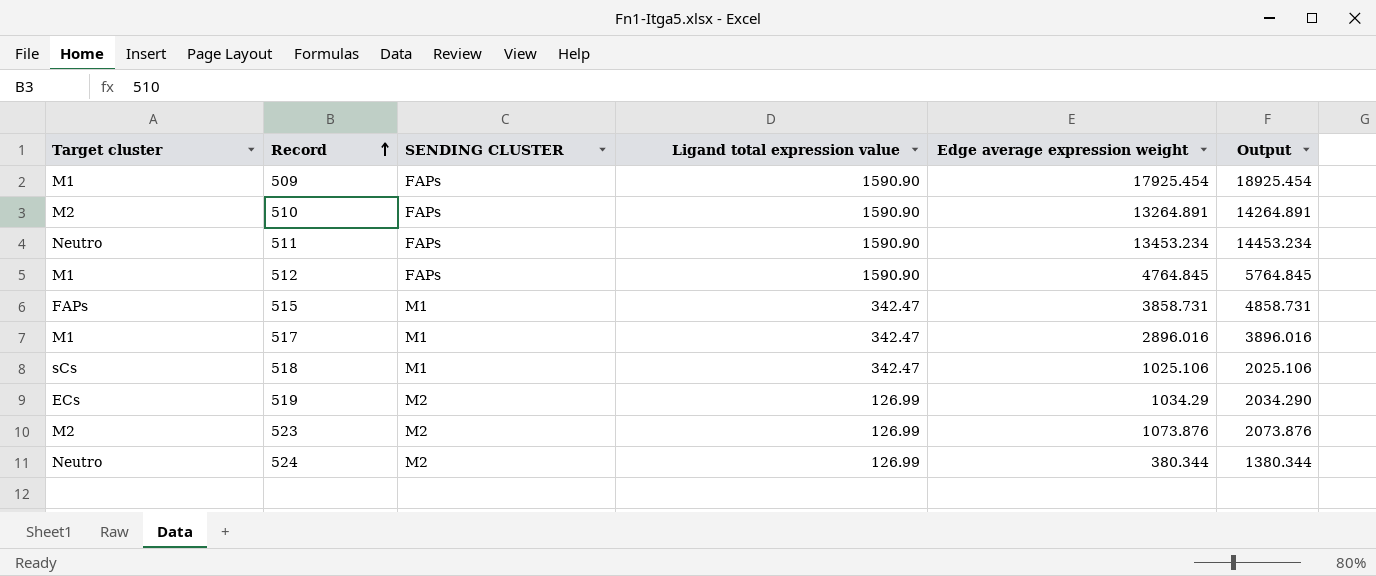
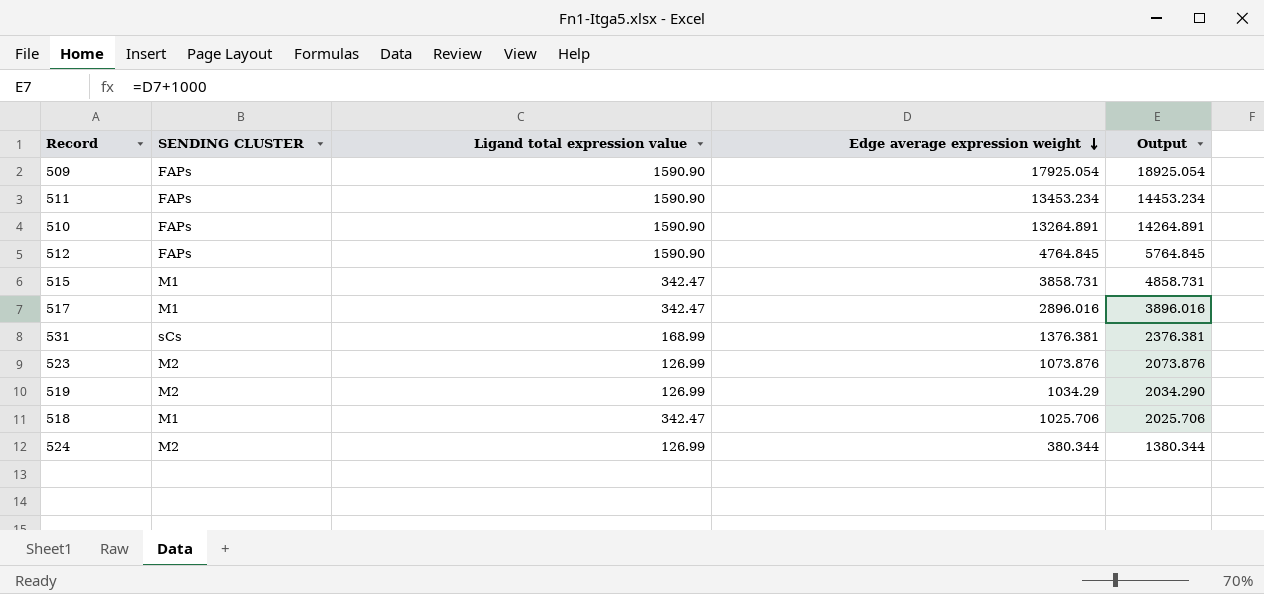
row order: Record ascending -> Edge average expression weight descending
column Target cluster | position: 1 -> none
509 | Edge average expression weight: 17925.454 -> 17925.054
509 | Output: 18925.454 -> 18925.054
row 531: none -> sCs | 168.99 | 1376.381 | 2376.381
518 | Edge average expression weight: 1025.106 -> 1025.706
518 | Output: 2025.106 -> 2025.706

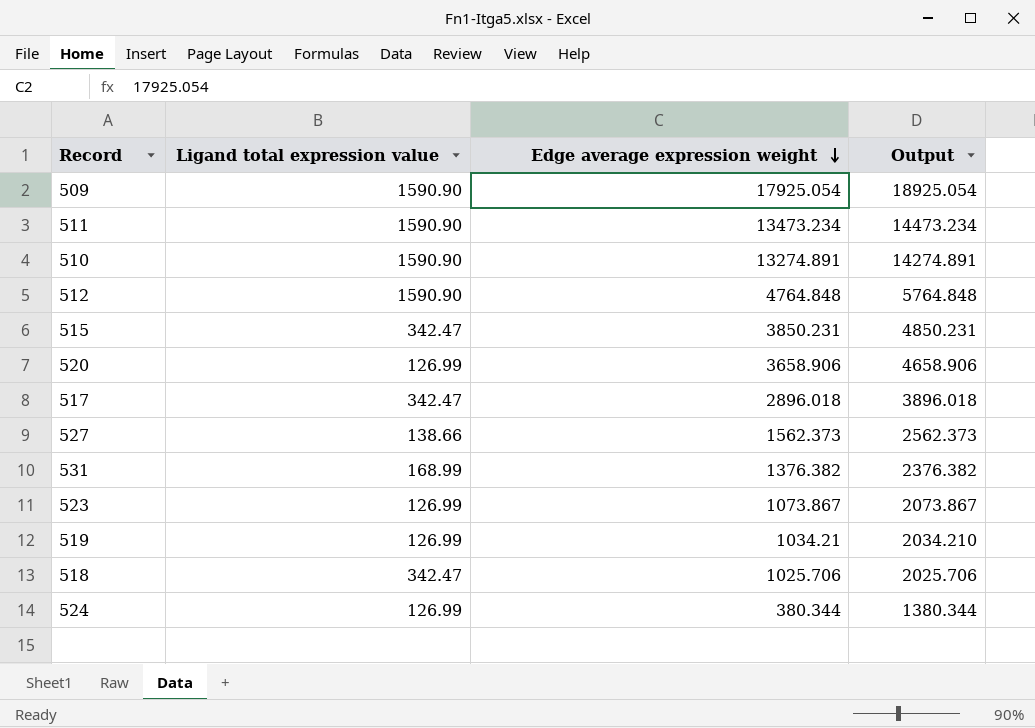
column SENDING CLUSTER | position: 2 -> none
511 | Edge average expression weight: 13453.234 -> 13473.234
511 | Output: 14453.234 -> 14473.234
510 | Edge average expression weight: 13264.891 -> 13274.891
510 | Output: 14264.891 -> 14274.891
512 | Edge average expression weight: 4764.845 -> 4764.848
512 | Output: 5764.845 -> 5764.848
515 | Edge average expression weight: 3858.731 -> 3850.231
515 | Output: 4858.731 -> 4850.231
row 520: none -> 126.99 | 3658.906 | 4658.906
517 | Edge average expression weight: 2896.016 -> 2896.018
517 | Output: 3896.016 -> 3896.018
row 527: none -> 138.66 | 1562.373 | 2562.373
531 | Edge average expression weight: 1376.381 -> 1376.382
531 | Output: 2376.381 -> 2376.382
523 | Edge average expression weight: 1073.876 -> 1073.867
523 | Output: 2073.876 -> 2073.867
519 | Edge average expression weight: 1034.29 -> 1034.21
519 | Output: 2034.290 -> 2034.210

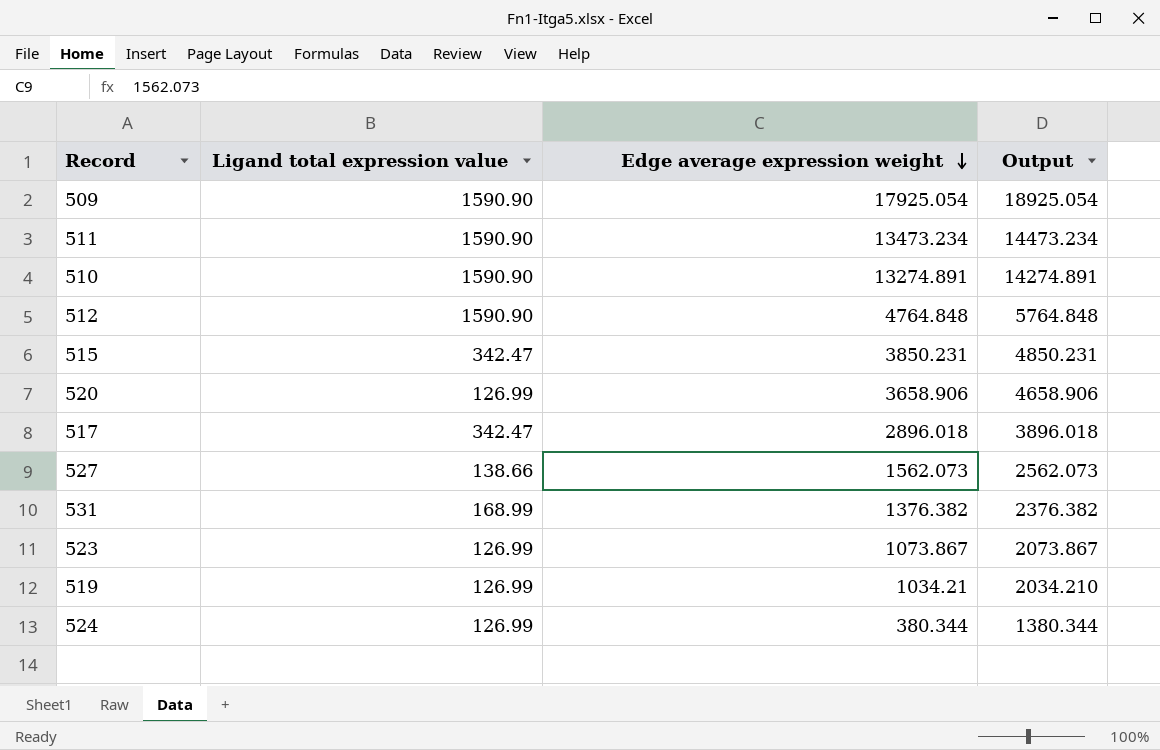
row 518: 342.47 | 1025.706 | 2025.706 -> none
527 | Edge average expression weight: 1562.373 -> 1562.073
527 | Output: 2562.373 -> 2562.073

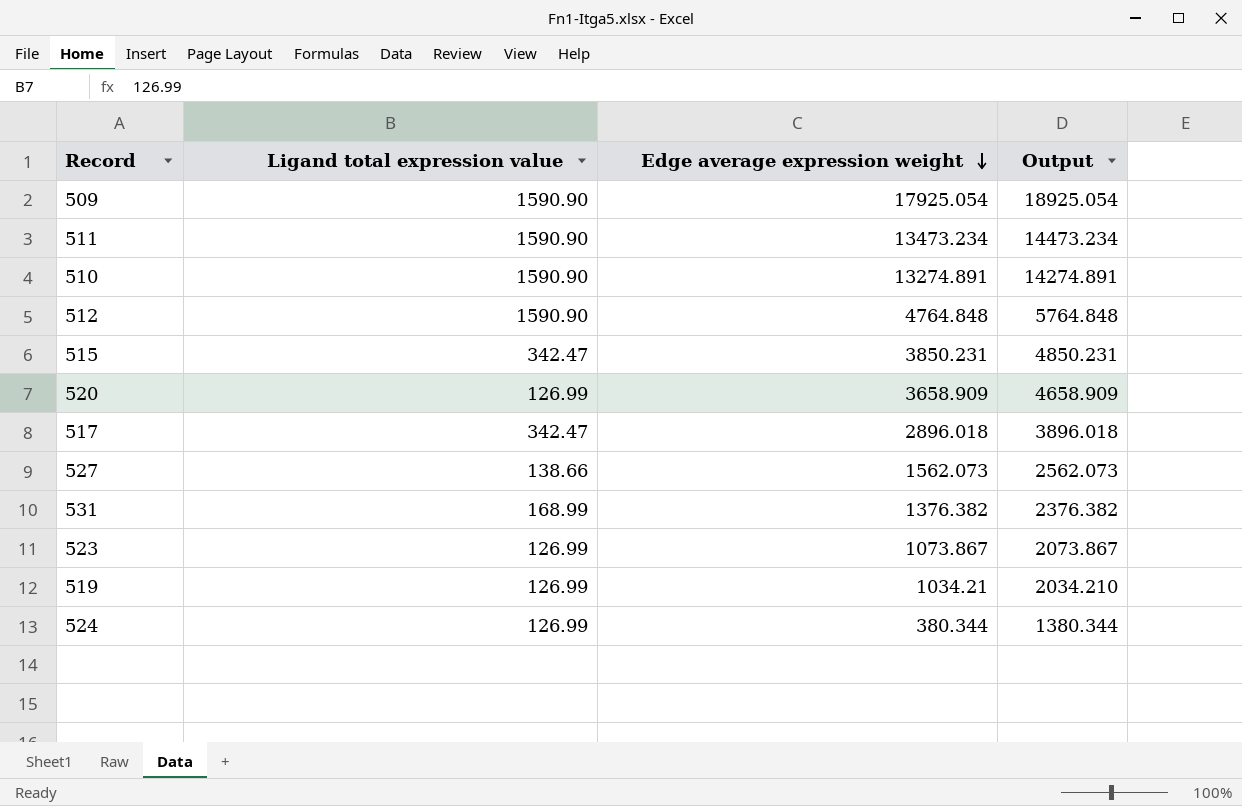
520 | Edge average expression weight: 3658.906 -> 3658.909
520 | Output: 4658.906 -> 4658.909

